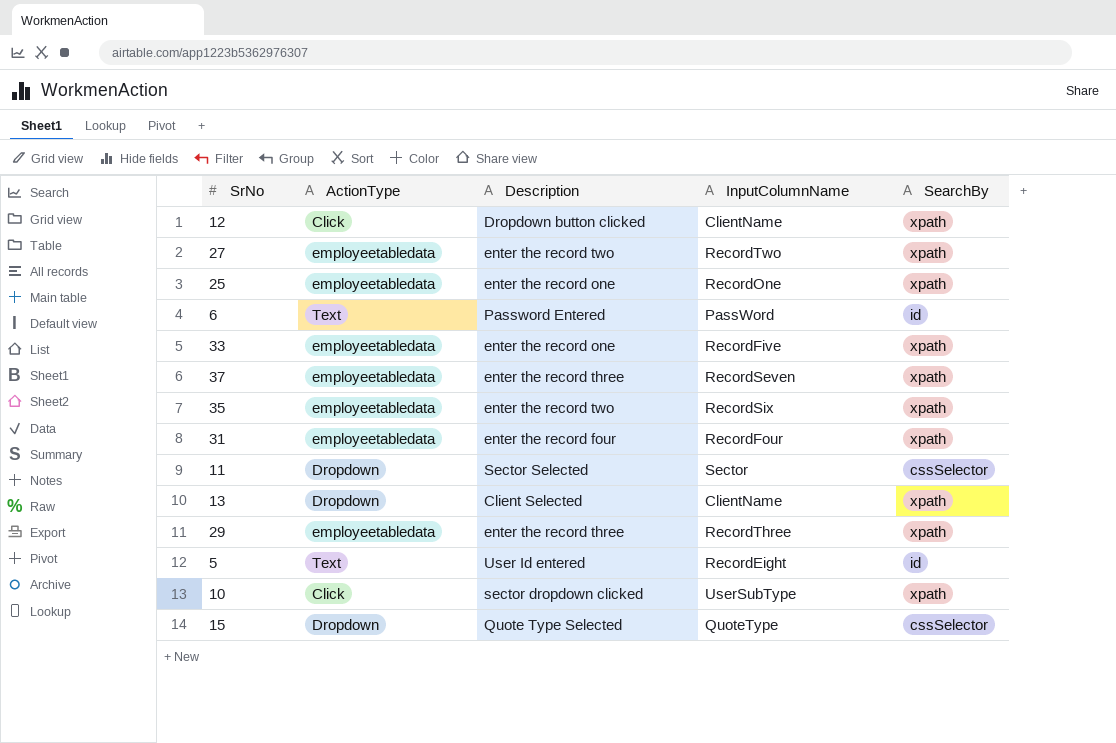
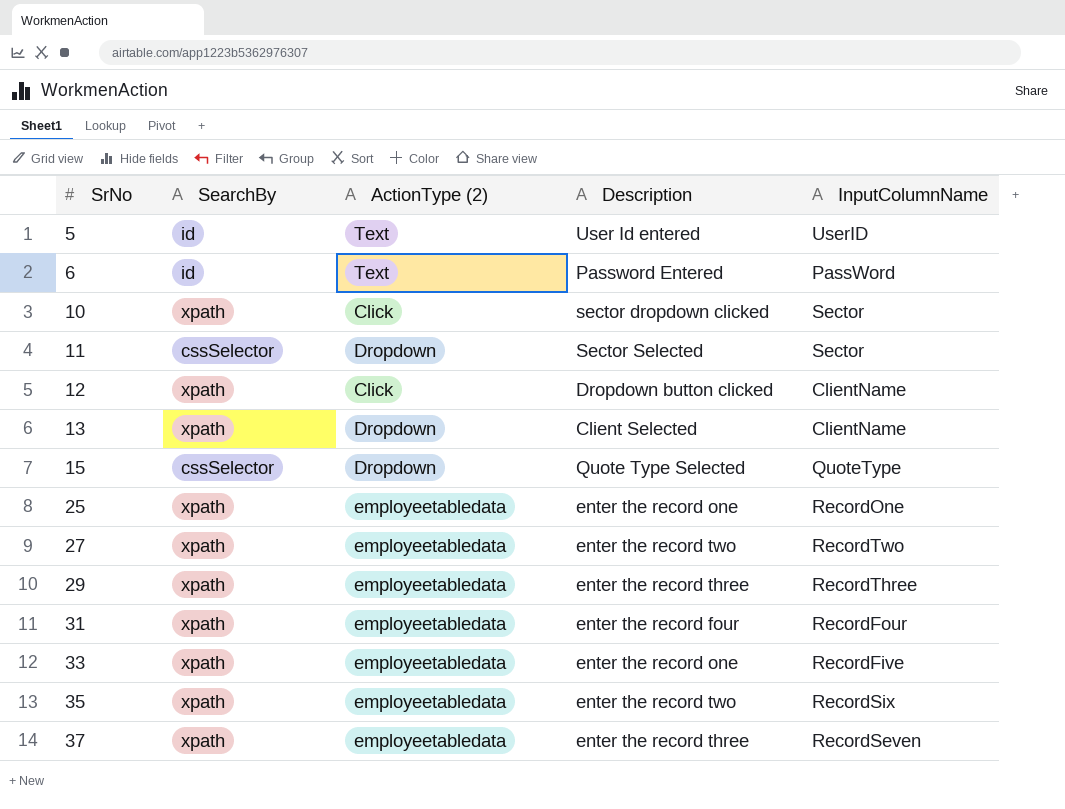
row order: none -> SrNo ascending
column SearchBy | position: 5 -> 2
column name: ActionType -> ActionType (2)
5 | InputColumnName: RecordEight -> UserID
10 | InputColumnName: UserSubType -> Sector

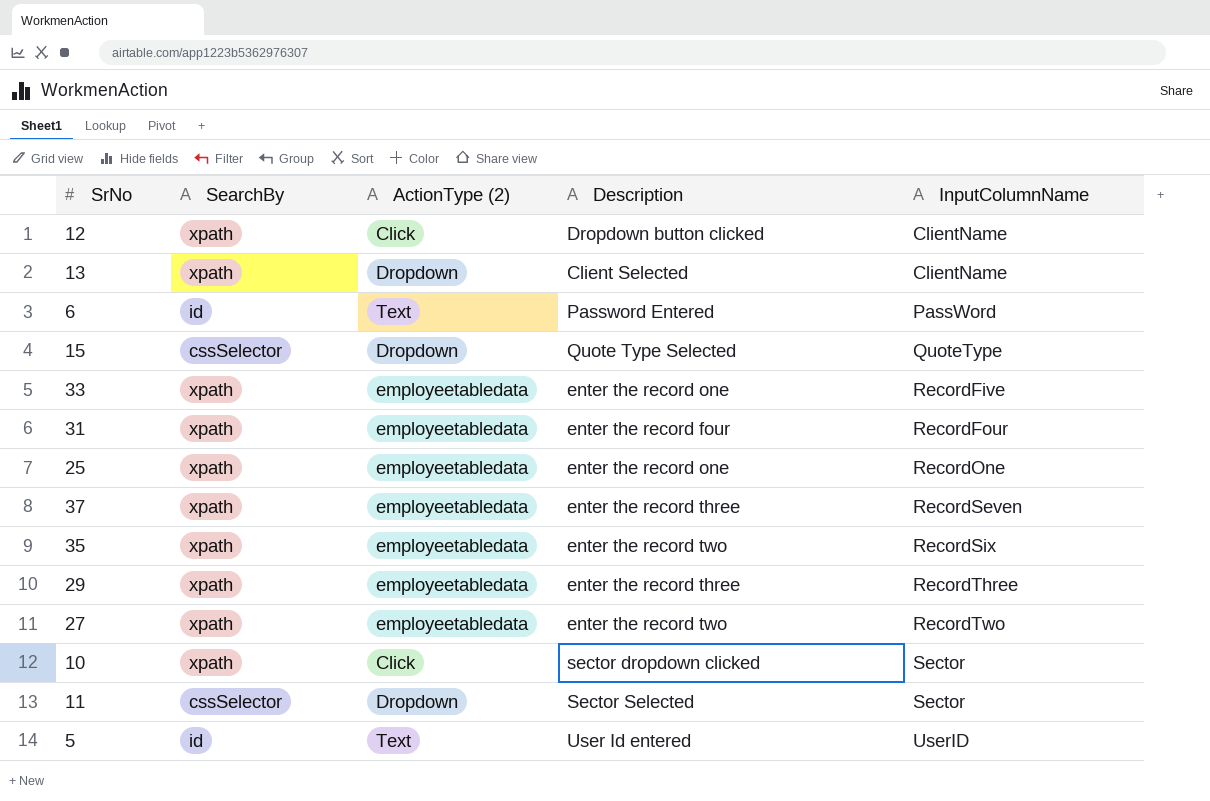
row order: SrNo ascending -> InputColumnName ascending

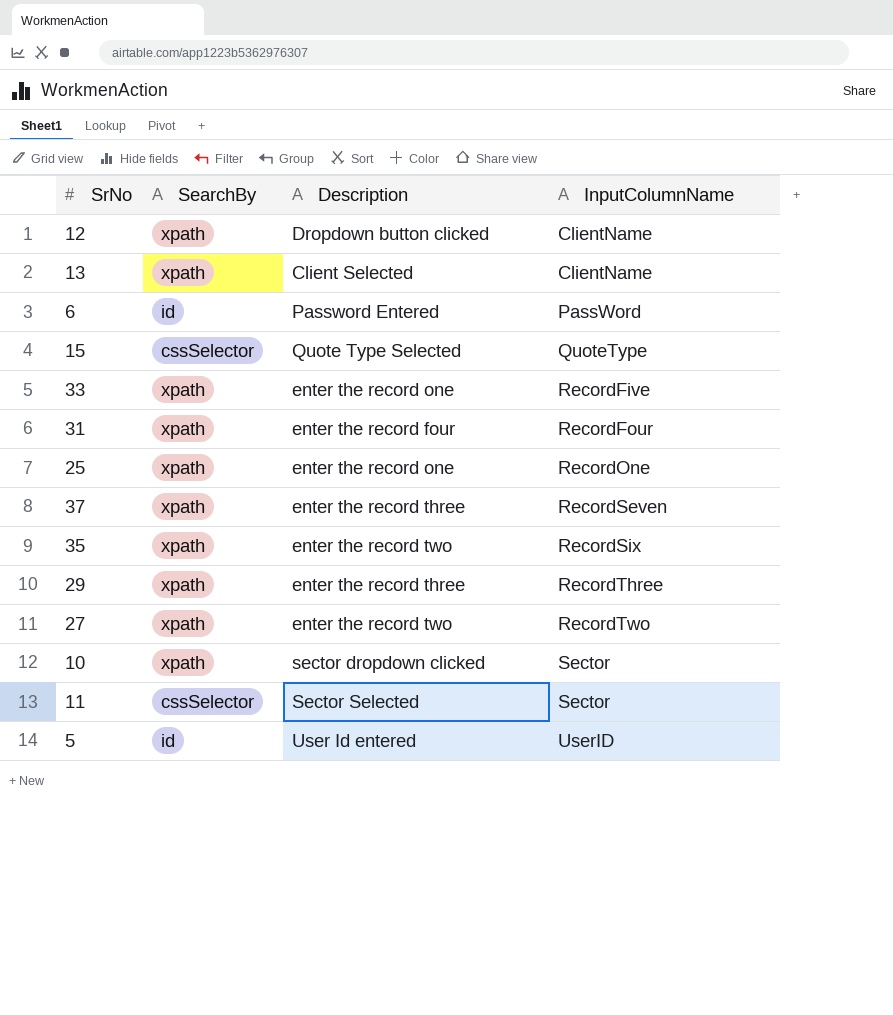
column ActionType (2) | position: 3 -> none

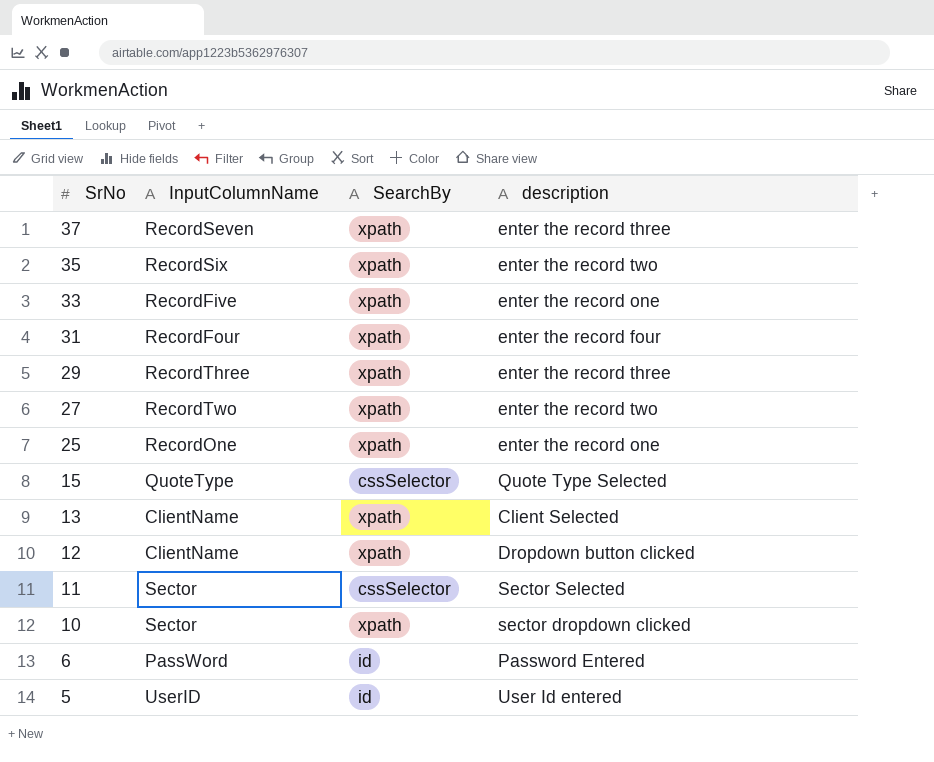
row order: InputColumnName ascending -> SrNo descending
column InputColumnName | position: 4 -> 2
column name: Description -> description

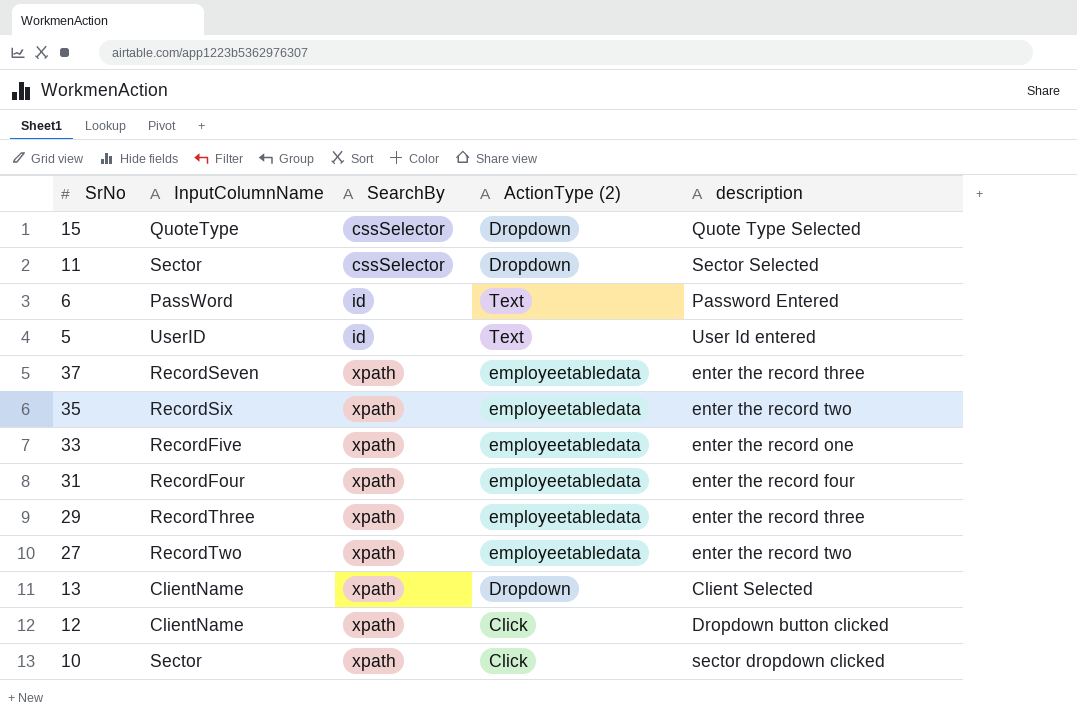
row order: SrNo descending -> SearchBy ascending
column ActionType (2) | position: none -> 4
row 25: RecordOne | xpath | enter the record one -> none

